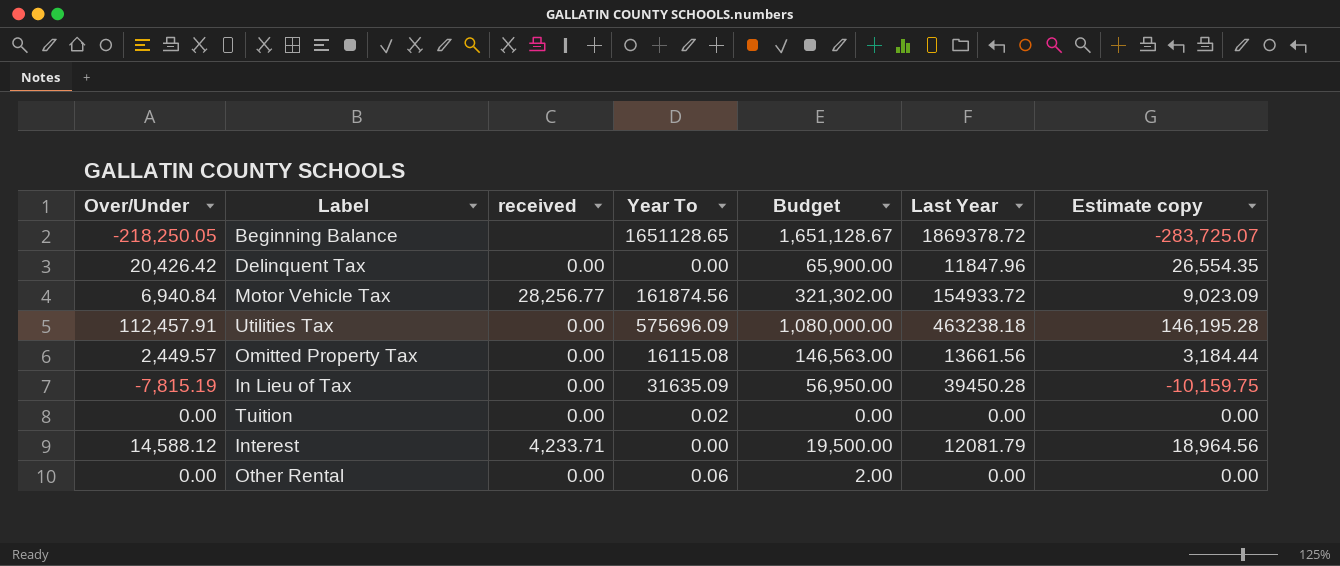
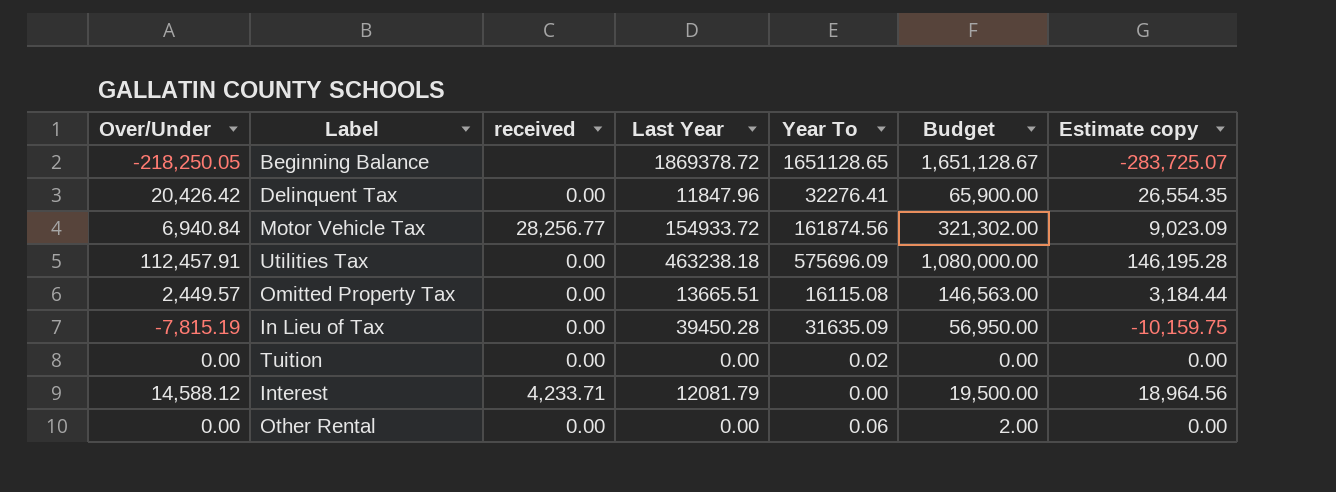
column Last Year | position: 6 -> 4
Delinquent Tax | Year To: 0.00 -> 32276.41
Omitted Property Tax | Last Year: 13661.56 -> 13665.51

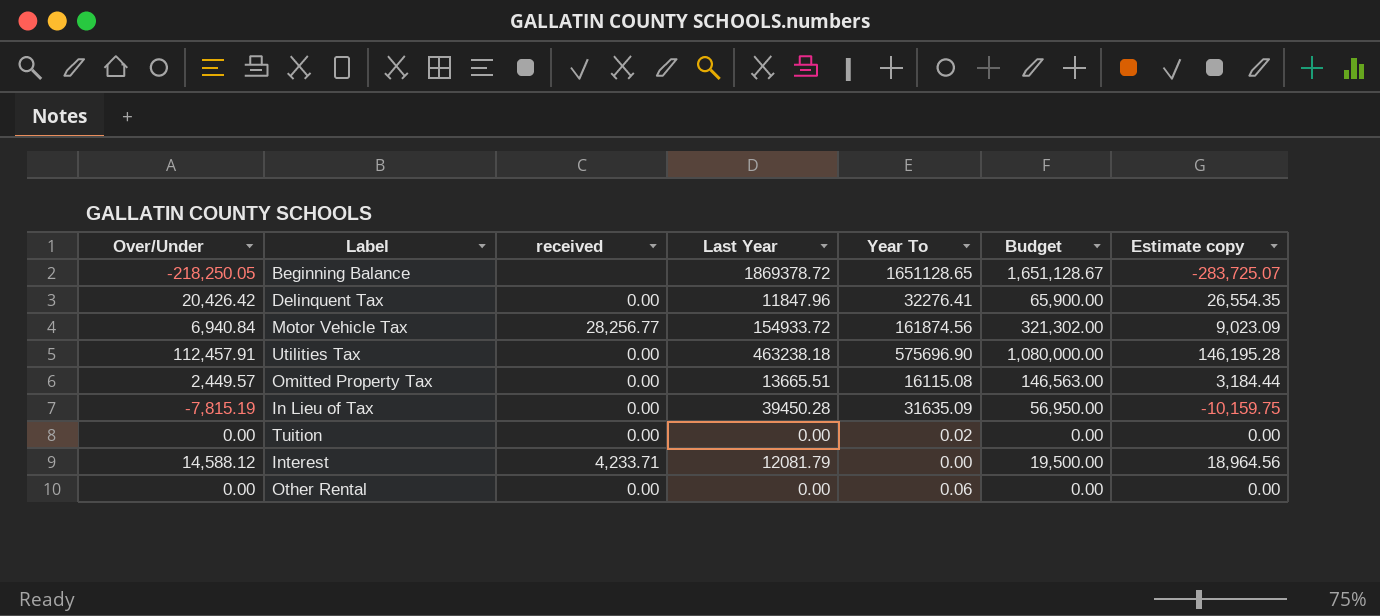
Utilities Tax | Year To: 575696.09 -> 575696.90
Other Rental | Budget: 2.00 -> 0.00

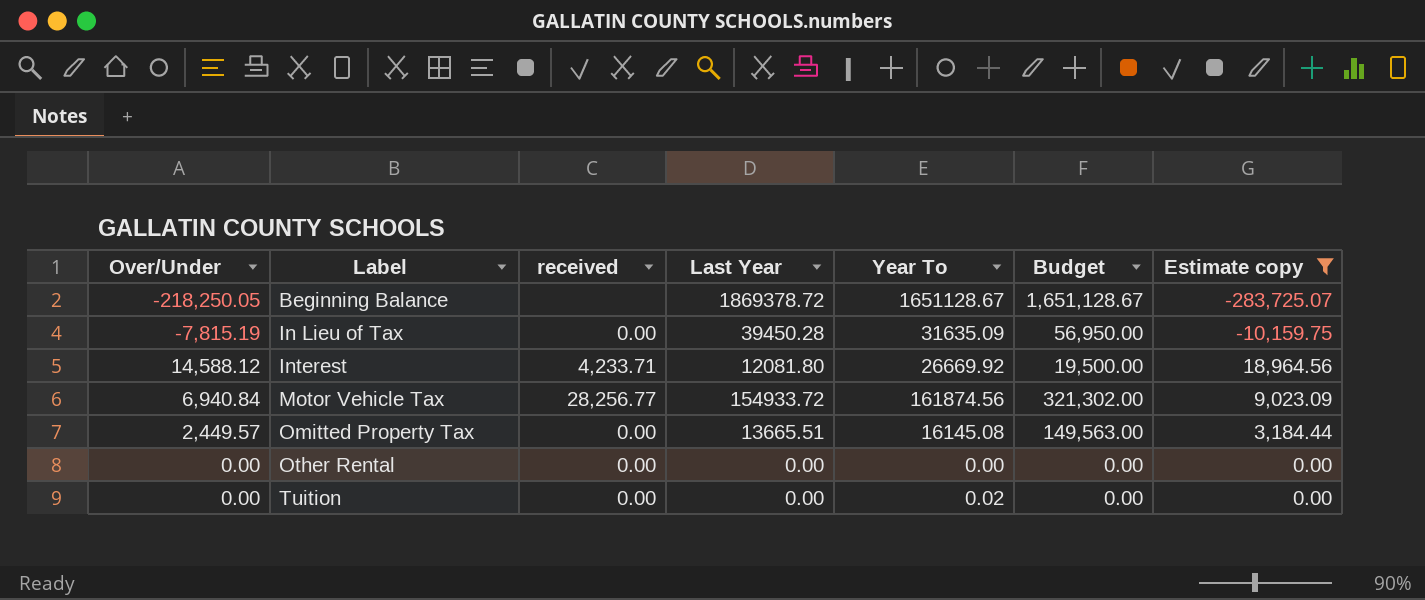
filter: none -> Estimate copy <= 18,964.56
row order: none -> Label ascending
Beginning Balance | Year To: 1651128.65 -> 1651128.67
Interest | Last Year: 12081.79 -> 12081.80
Interest | Year To: 0.00 -> 26669.92
Omitted Property Tax | Year To: 16115.08 -> 16145.08
Omitted Property Tax | Budget: 146,563.00 -> 149,563.00
Other Rental | Year To: 0.06 -> 0.00

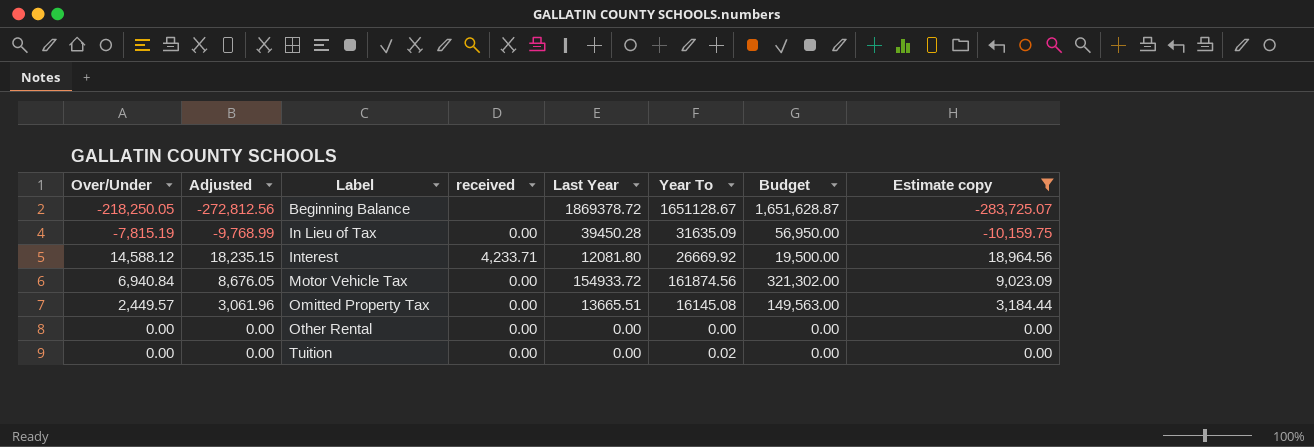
column Adjusted | formula: none -> [Over/Under] * 1.25
Beginning Balance | Budget: 1,651,128.67 -> 1,651,628.87
Motor Vehicle Tax | received: 28,256.77 -> 0.00

